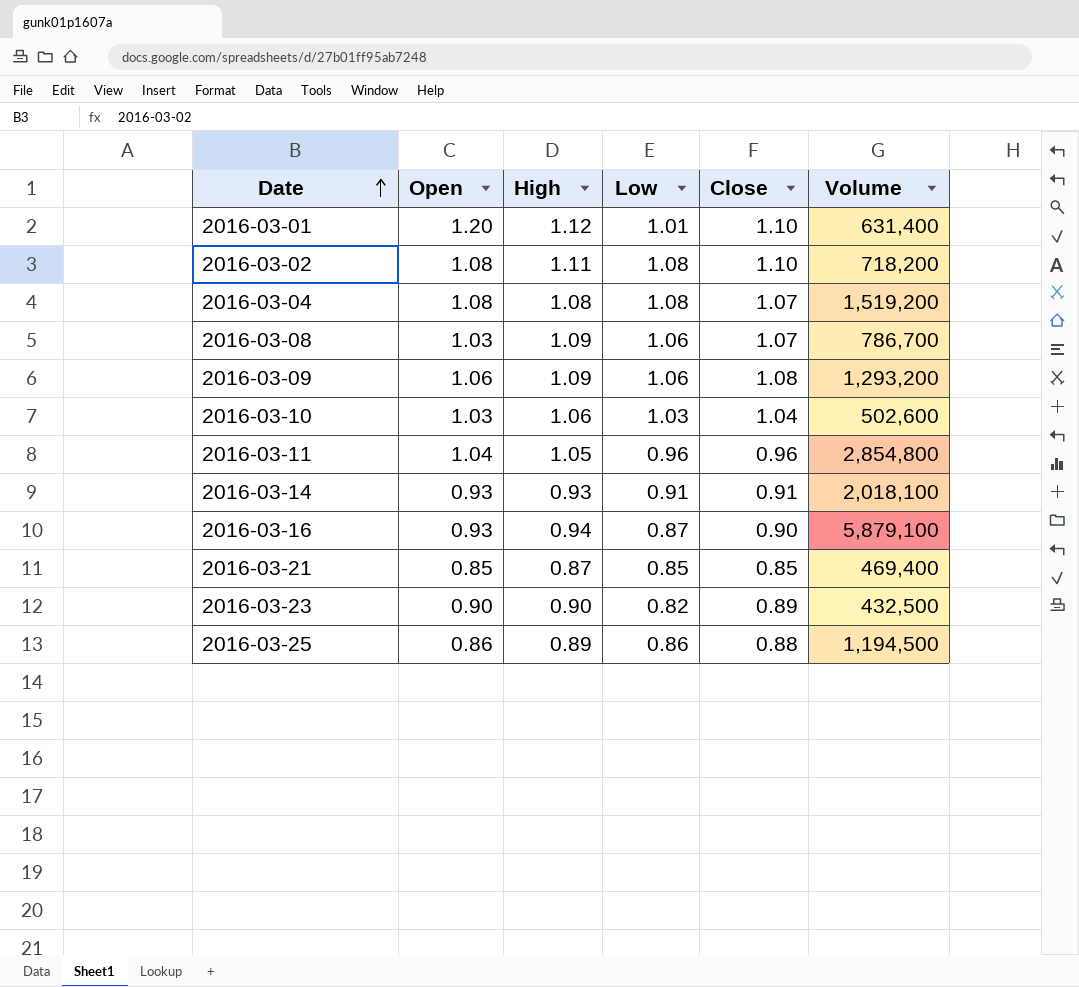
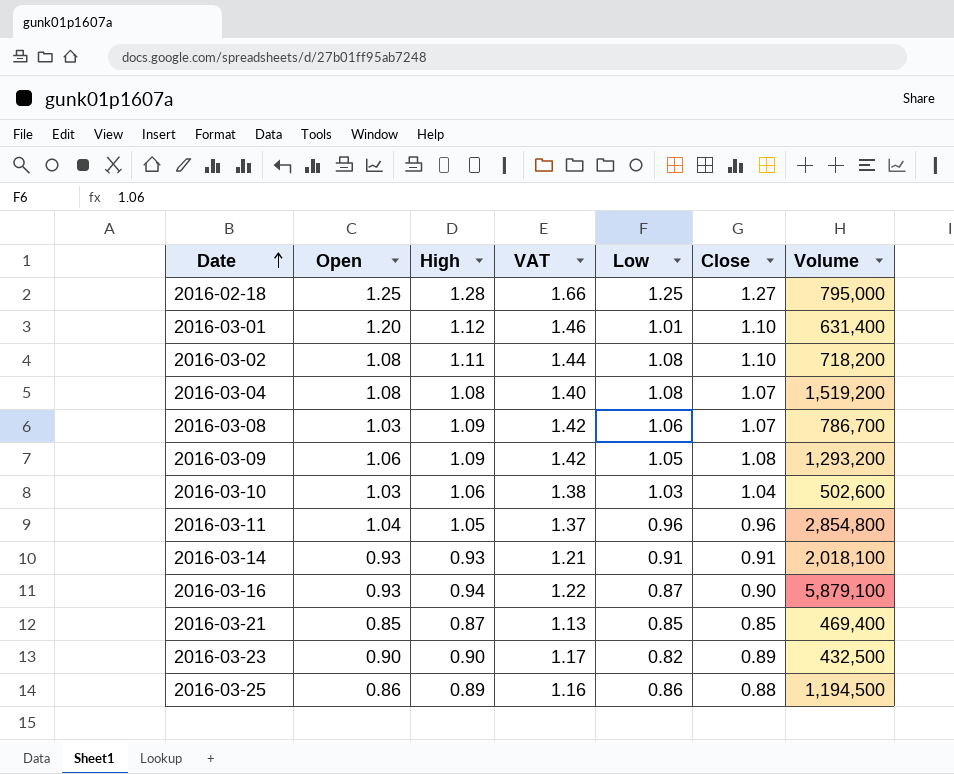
column VAT | formula: none -> [High] * 1.3
row 2016-02-18: none -> 1.25 | 1.28 | 1.66 | 1.25 | 1.27 | 795,000
2016-03-09 | Low: 1.06 -> 1.05

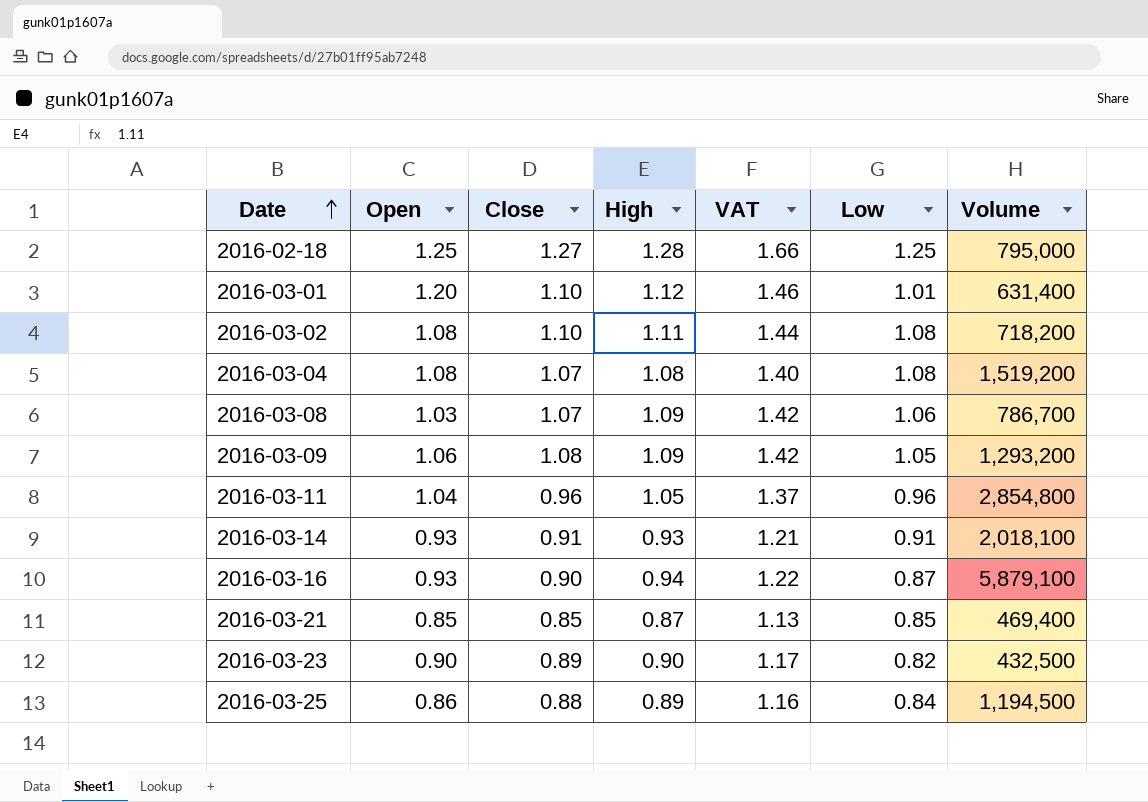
column Close | position: 6 -> 3
row 2016-03-10: 1.03 | 1.06 | 1.38 | 1.03 | 1.04 | 502,600 -> none
2016-03-25 | Low: 0.86 -> 0.84

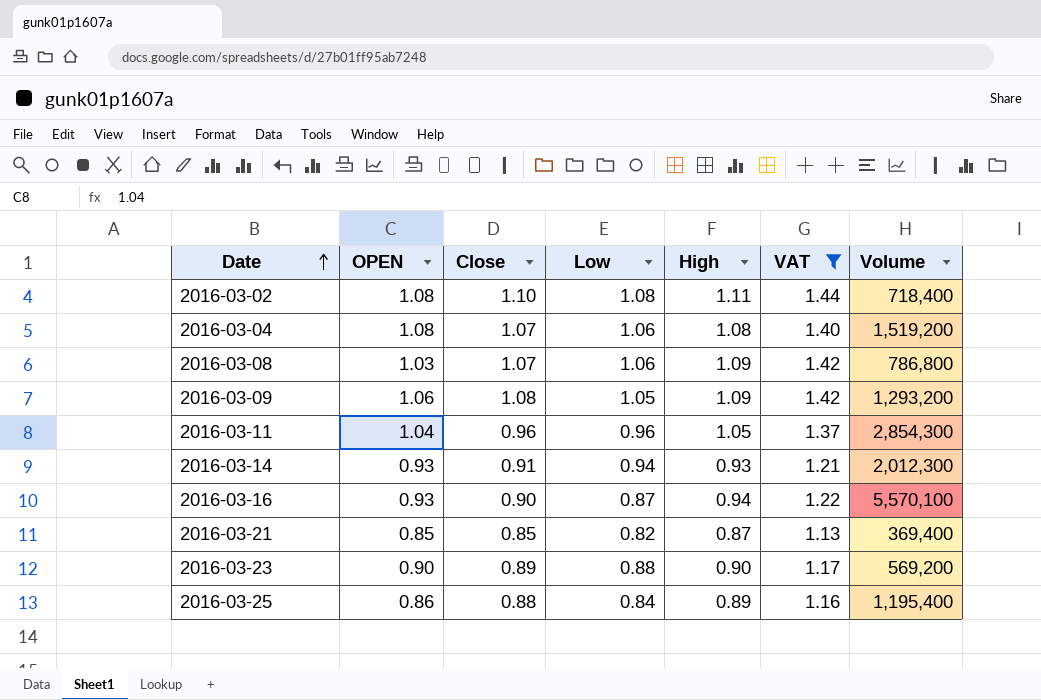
filter: none -> VAT <= 1.44
column name: Open -> OPEN
column Low | position: 6 -> 4
2016-03-02 | Volume: 718,200 -> 718,400
2016-03-04 | Low: 1.08 -> 1.06
2016-03-08 | Volume: 786,700 -> 786,800
2016-03-11 | Volume: 2,854,800 -> 2,854,300
2016-03-14 | Low: 0.91 -> 0.94
2016-03-14 | Volume: 2,018,100 -> 2,012,300
2016-03-16 | Volume: 5,879,100 -> 5,570,100
2016-03-21 | Low: 0.85 -> 0.82
2016-03-21 | Volume: 469,400 -> 369,400
2016-03-23 | Low: 0.82 -> 0.88
2016-03-23 | Volume: 432,500 -> 569,200
2016-03-25 | Volume: 1,194,500 -> 1,195,400

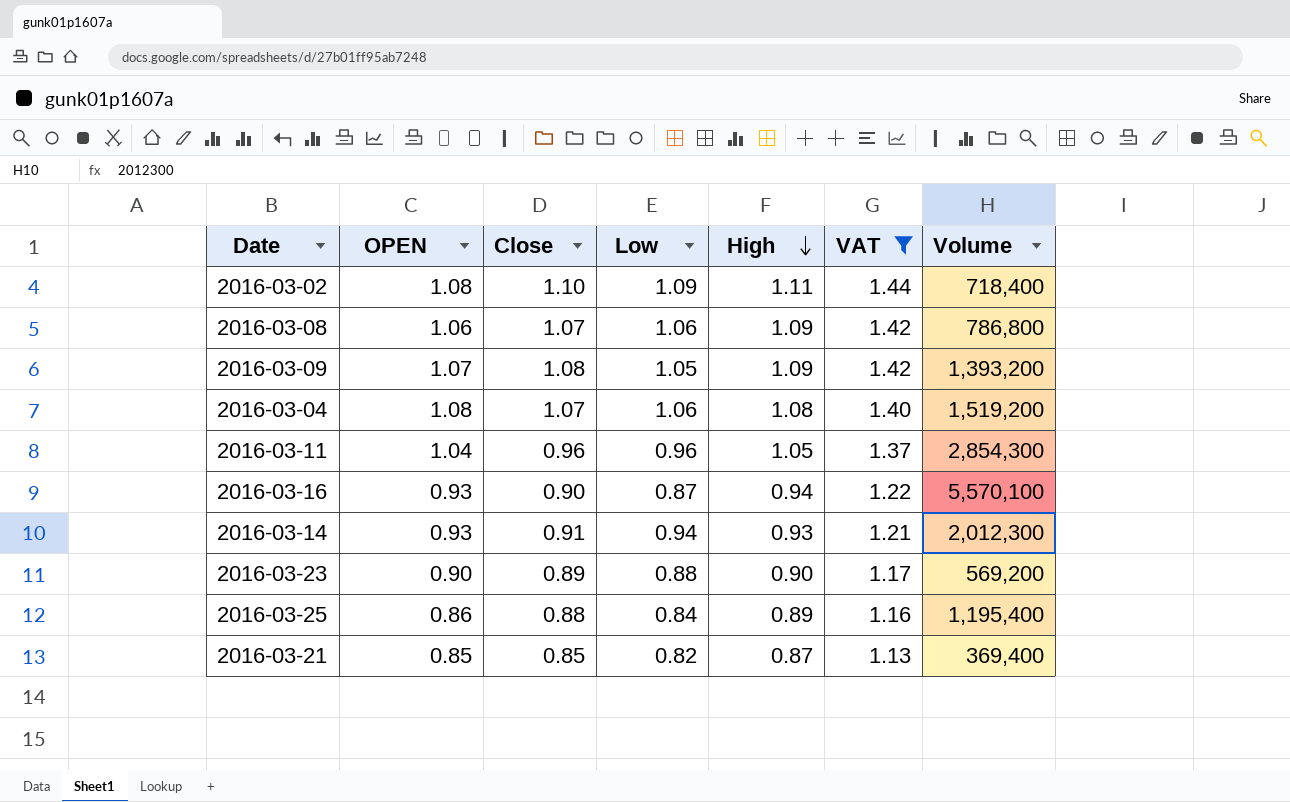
row order: Date ascending -> High descending
2016-03-02 | Low: 1.08 -> 1.09
2016-03-08 | OPEN: 1.03 -> 1.06
2016-03-09 | OPEN: 1.06 -> 1.07
2016-03-09 | Volume: 1,293,200 -> 1,393,200

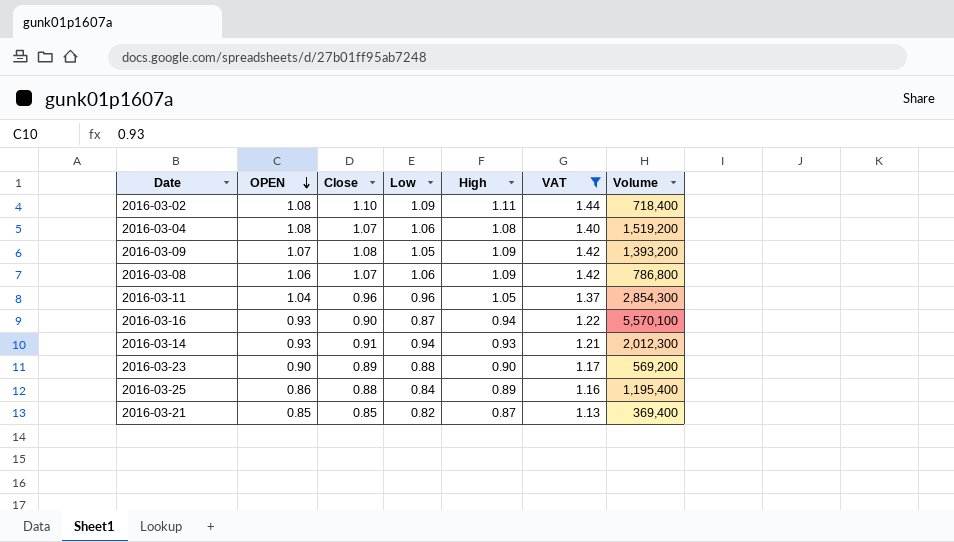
row order: High descending -> OPEN descending

